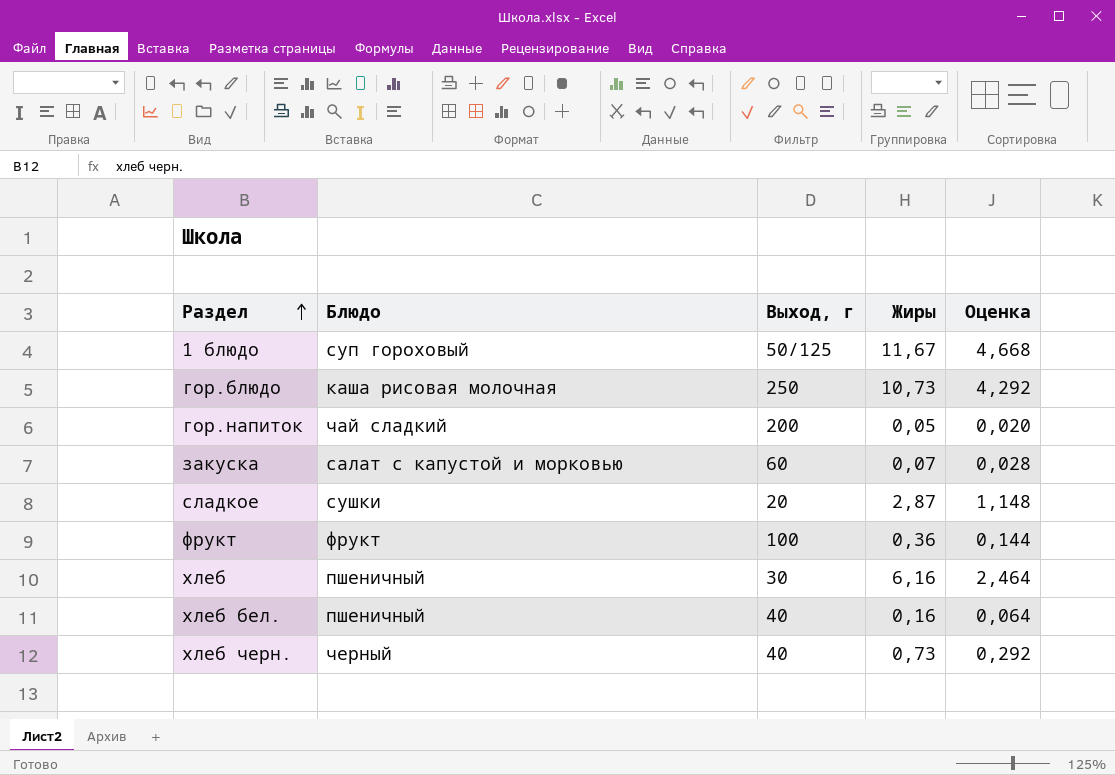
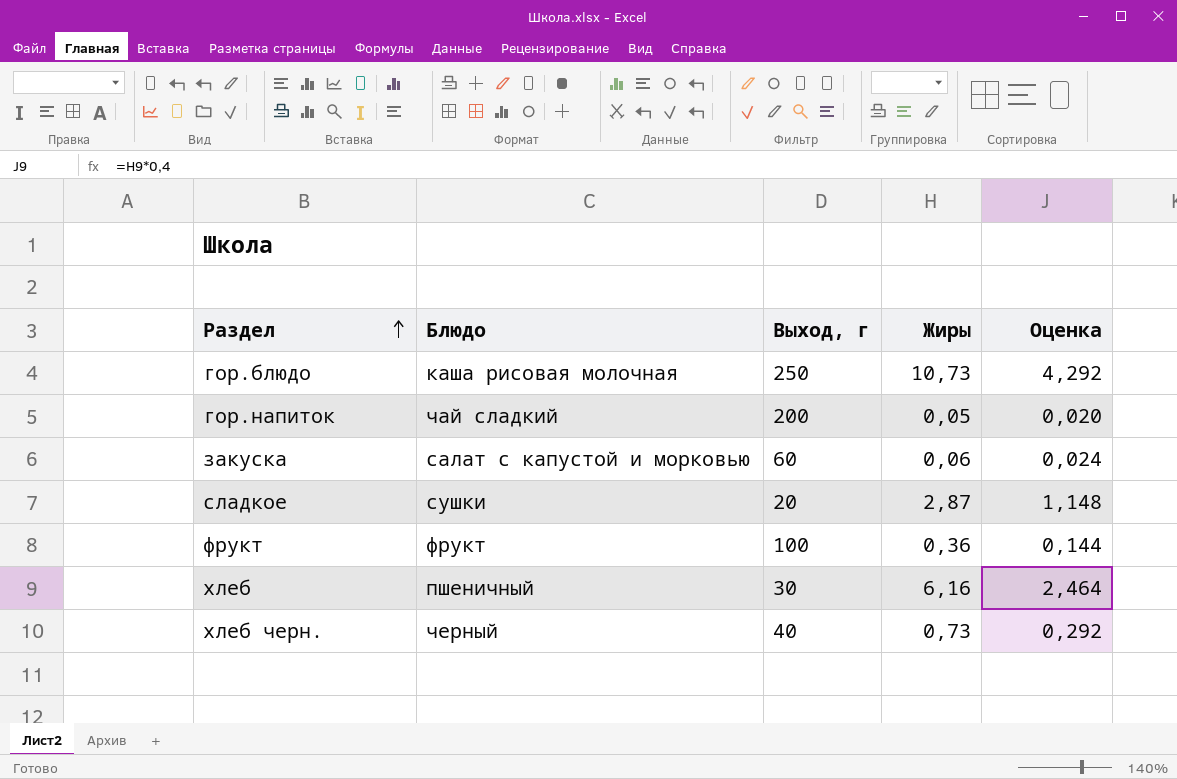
row 1 блюдо: суп гороховый | 50/125 | 11,67 | 4,668 -> none
row хлеб бел.: пшеничный | 40 | 0,16 | 0,064 -> none
закуска | Жиры: 0,07 -> 0,06
закуска | Оценка: 0,028 -> 0,024

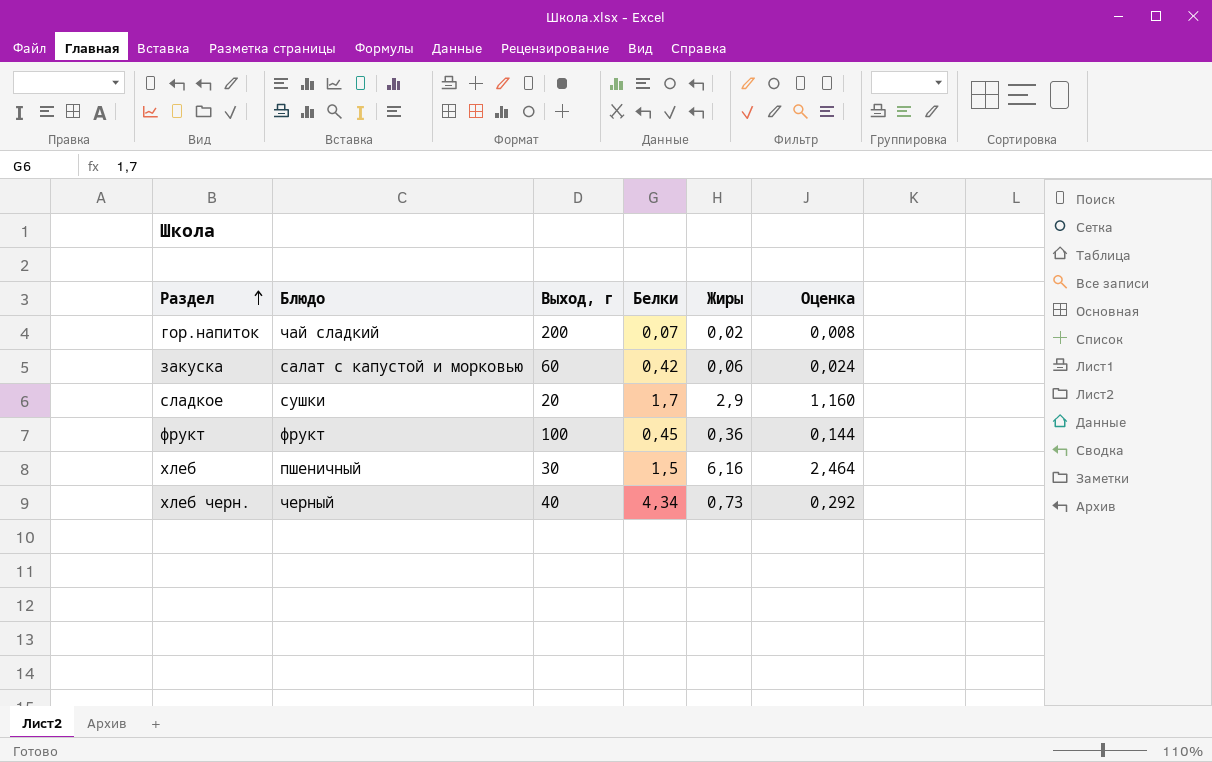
column Белки | position: none -> 4
row гор.блюдо: каша рисовая молочная | 250 | 10,73 | 4,292 -> none
гор.напиток | Жиры: 0,05 -> 0,02
гор.напиток | Оценка: 0,020 -> 0,008
сладкое | Жиры: 2,87 -> 2,9
сладкое | Оценка: 1,148 -> 1,160

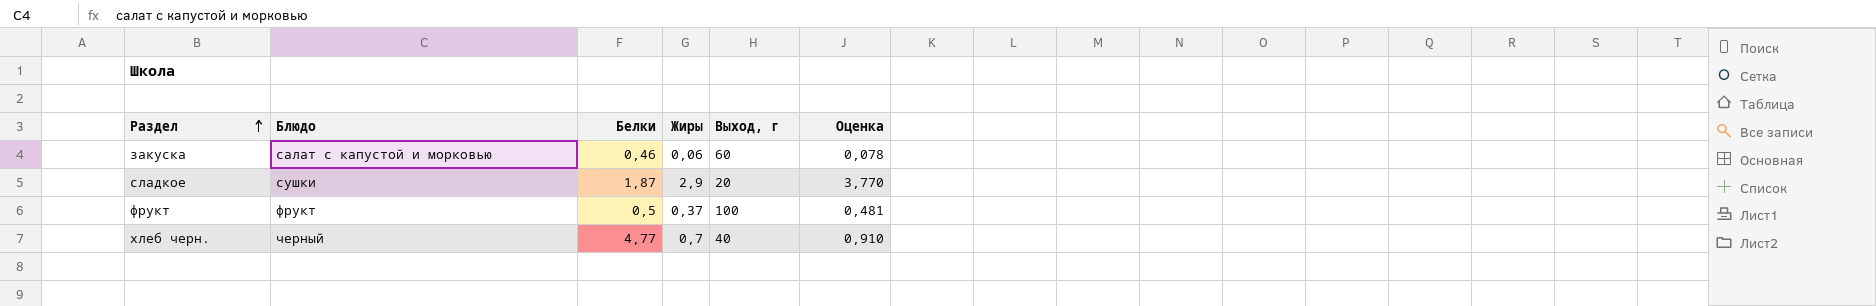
column Выход, г | position: 3 -> 5
column Оценка | formula: [Жиры] * 0,4 -> [Жиры] * 1,3
row гор.напиток: чай сладкий | 200 | 0,07 | 0,02 | 0,008 -> none
row хлеб: пшеничный | 30 | 1,5 | 6,16 | 2,464 -> none
закуска | Белки: 0,42 -> 0,46
сладкое | Белки: 1,7 -> 1,87
фрукт | Белки: 0,45 -> 0,5
фрукт | Жиры: 0,36 -> 0,37
хлеб черн. | Белки: 4,34 -> 4,77
хлеб черн. | Жиры: 0,73 -> 0,7

